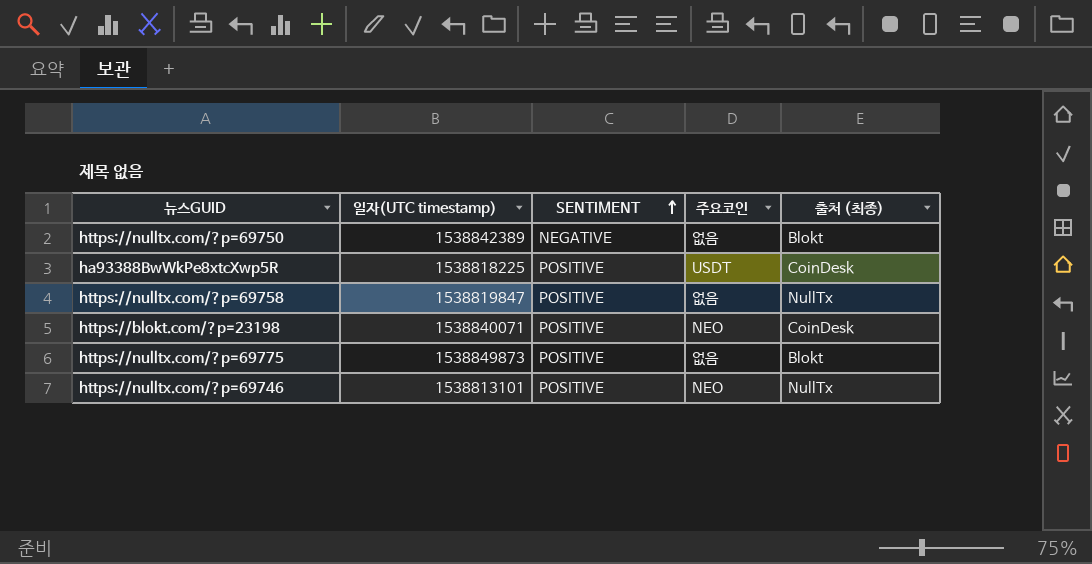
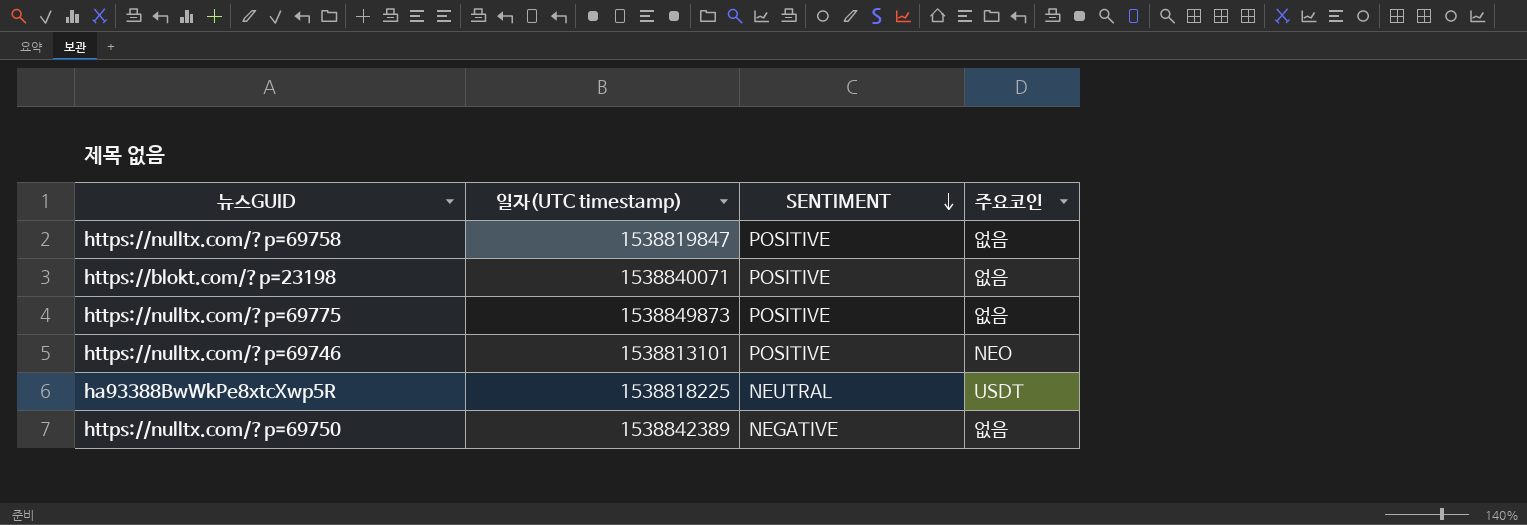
row order: SENTIMENT ascending -> SENTIMENT descending
column 출처 (최종) | position: 5 -> none
https://blokt.com/?p=23198 | 주요코인: NEO -> 없음
ha93388BwWkPe8xtcXwp5R | SENTIMENT: POSITIVE -> NEUTRAL

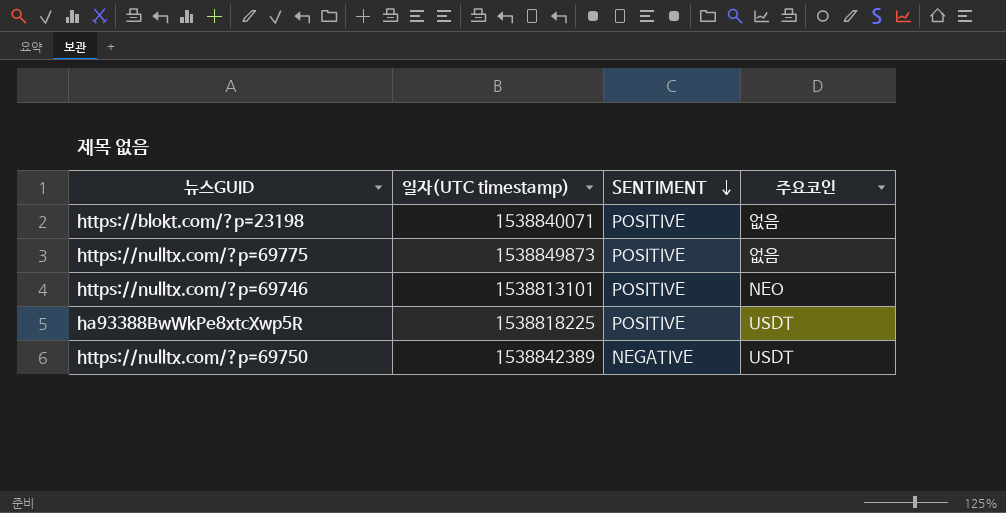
row https://nulltx.com/?p=69758: 1538819847 | POSITIVE | 없음 -> none
ha93388BwWkPe8xtcXwp5R | SENTIMENT: NEUTRAL -> POSITIVE
https://nulltx.com/?p=69750 | 주요코인: 없음 -> USDT

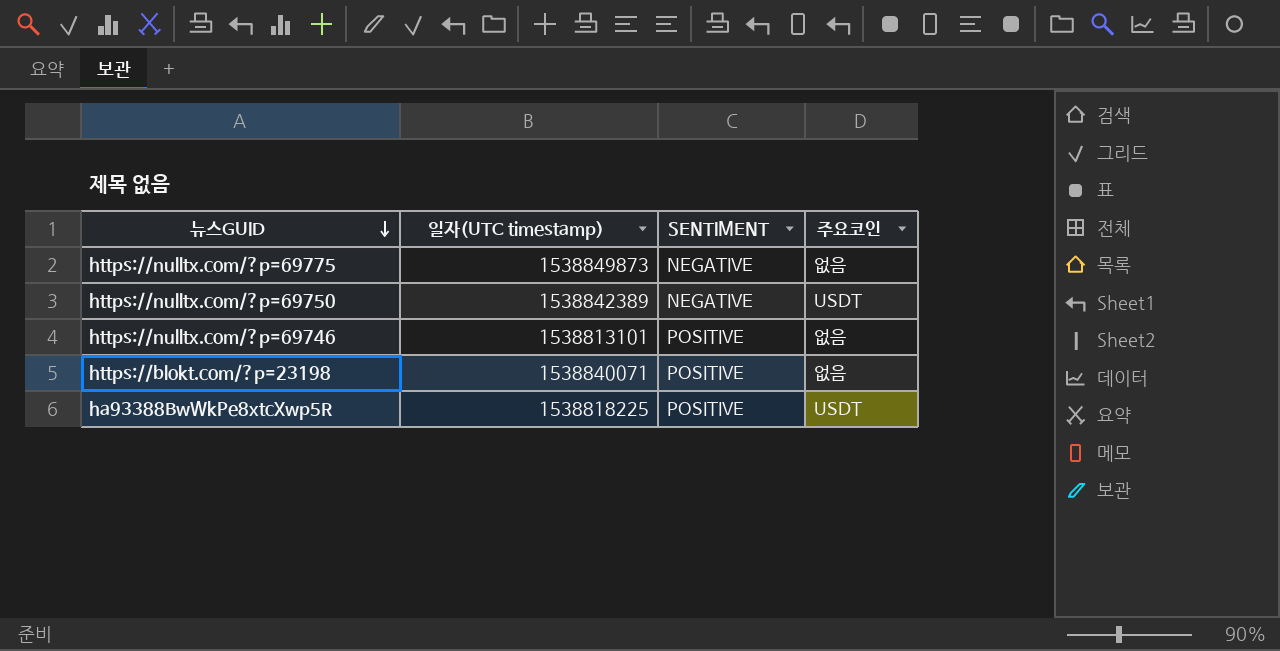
row order: SENTIMENT descending -> 뉴스GUID descending
https://nulltx.com/?p=69775 | SENTIMENT: POSITIVE -> NEGATIVE
https://nulltx.com/?p=69746 | 주요코인: NEO -> 없음

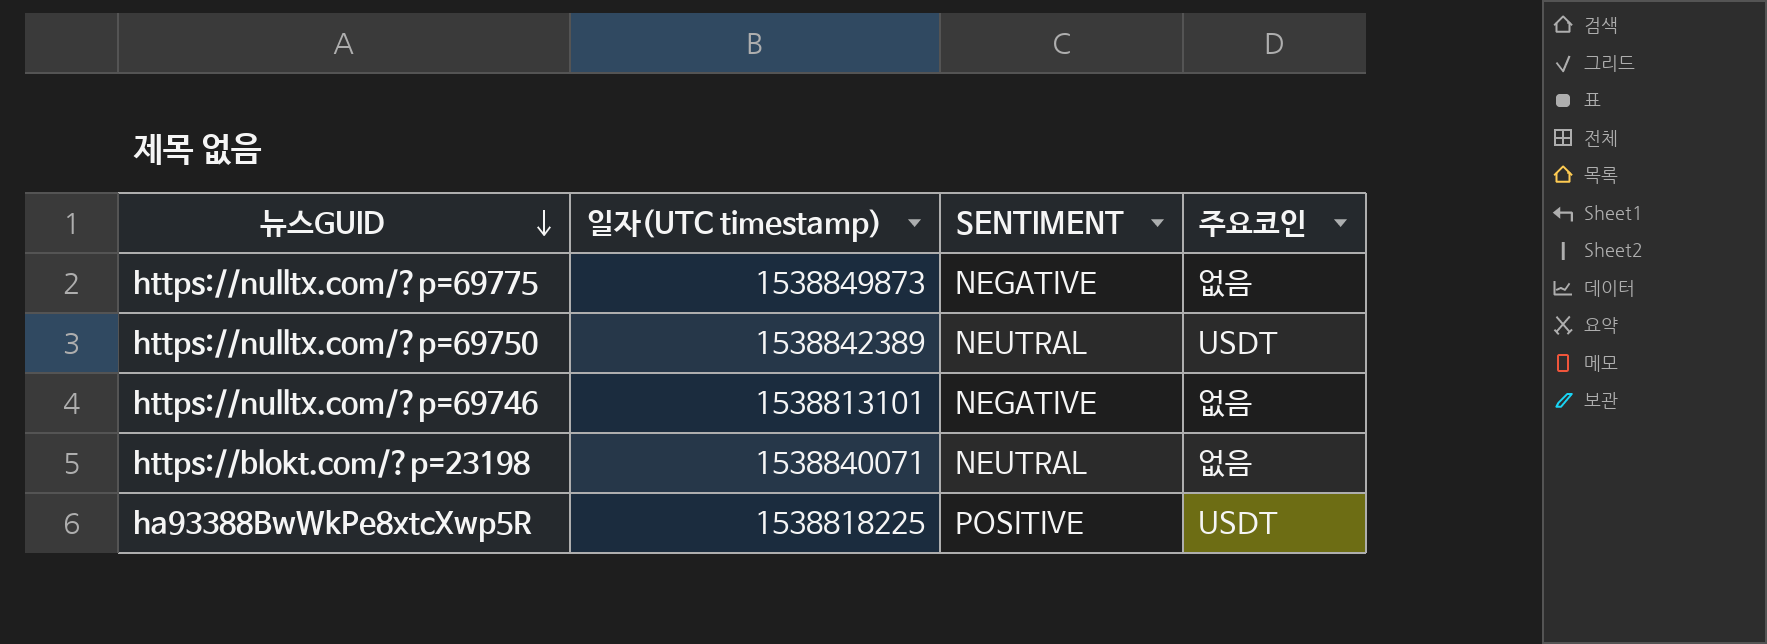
https://nulltx.com/?p=69750 | SENTIMENT: NEGATIVE -> NEUTRAL
https://nulltx.com/?p=69746 | SENTIMENT: POSITIVE -> NEGATIVE
https://blokt.com/?p=23198 | SENTIMENT: POSITIVE -> NEUTRAL

